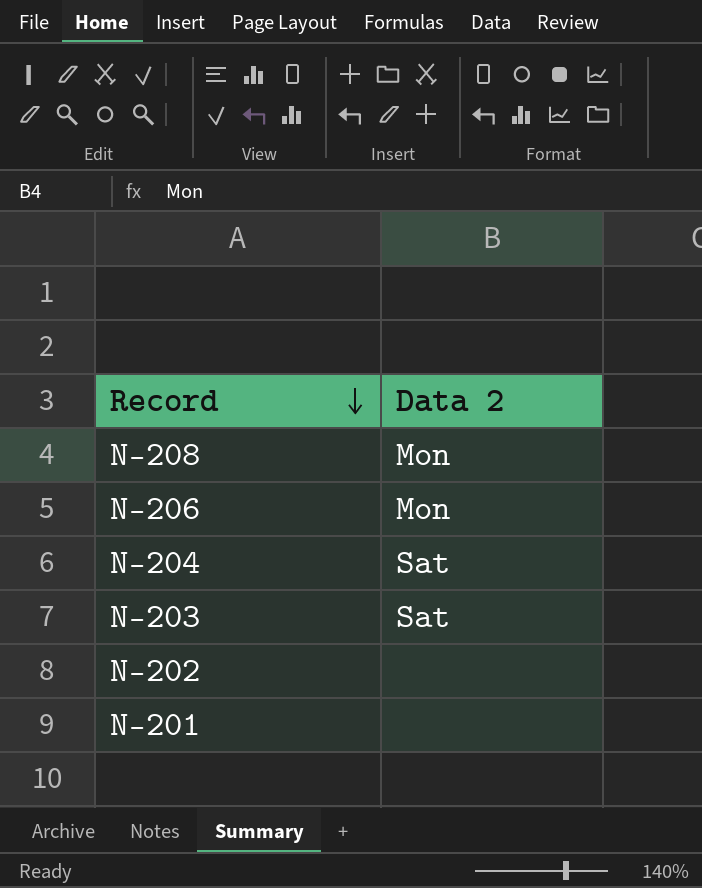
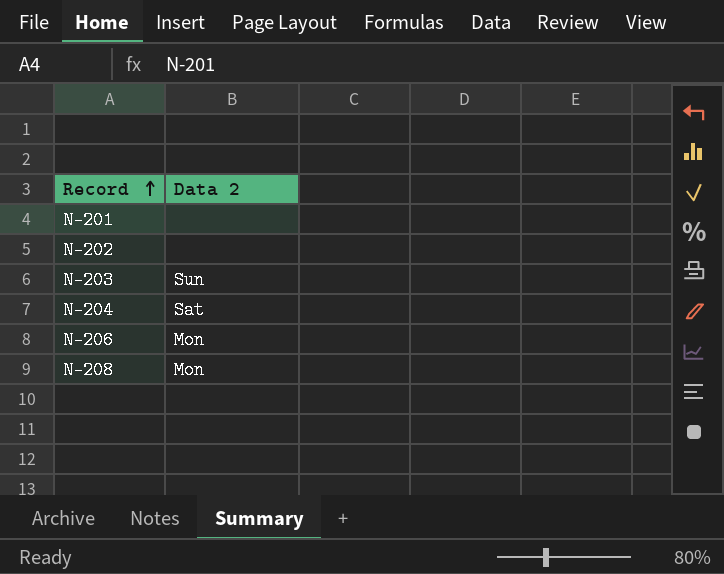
row order: Record descending -> Record ascending
N-203 | Data 2: Sat -> Sun

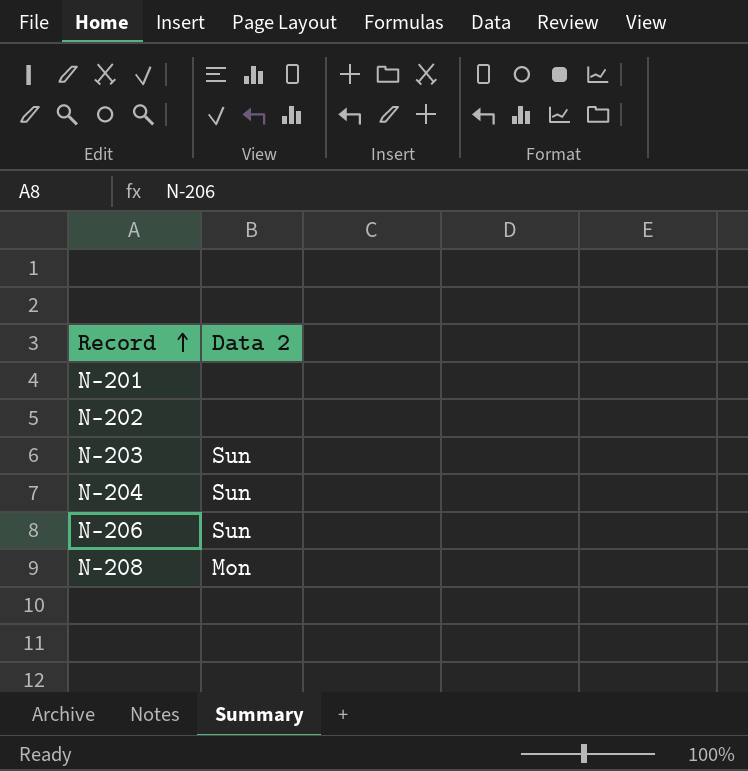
N-204 | Data 2: Sat -> Sun
N-206 | Data 2: Mon -> Sun

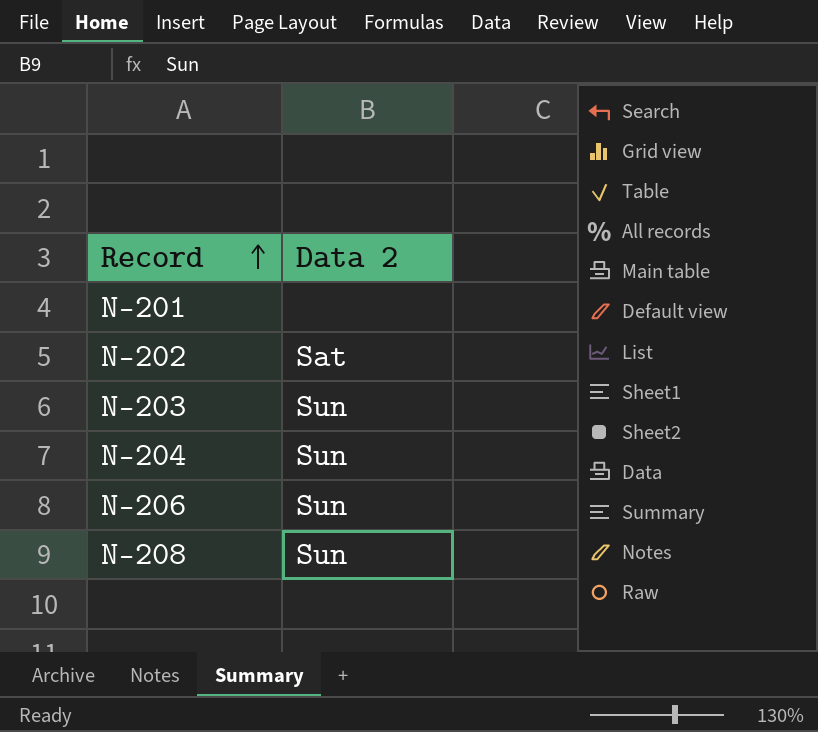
N-202 | Data 2: none -> Sat
N-208 | Data 2: Mon -> Sun

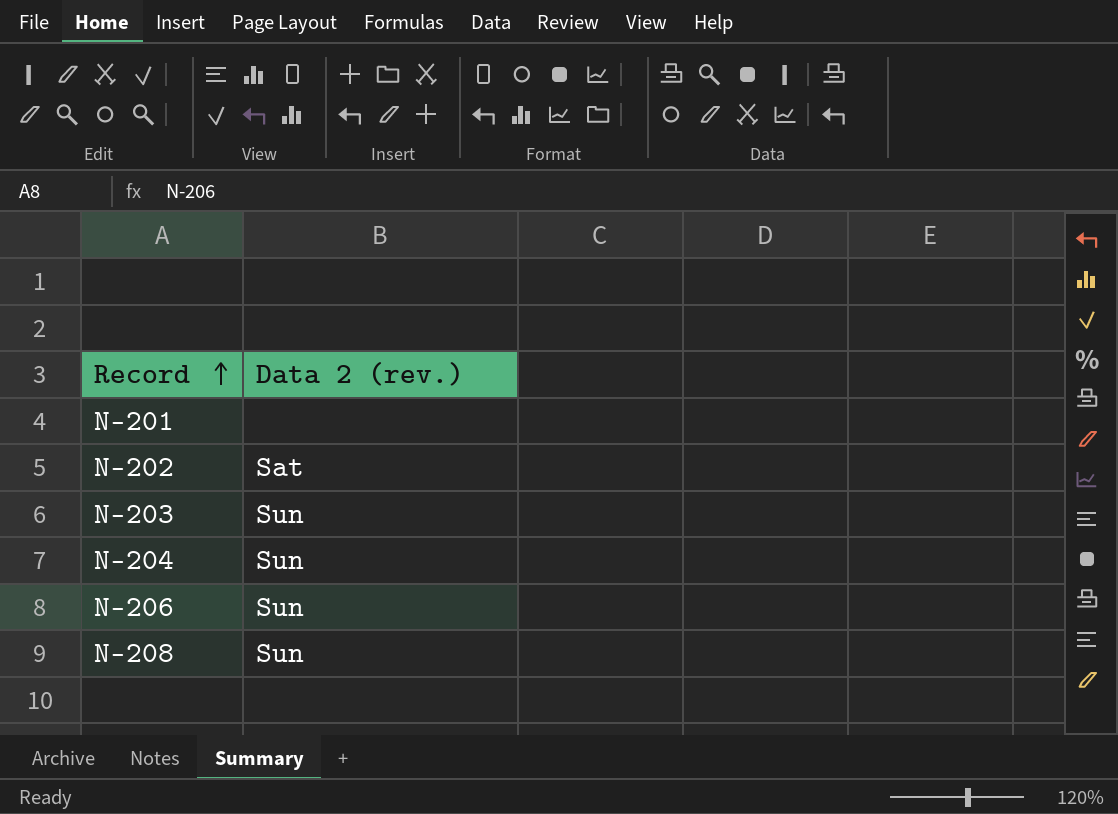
column name: Data 2 -> Data 2 (rev.)

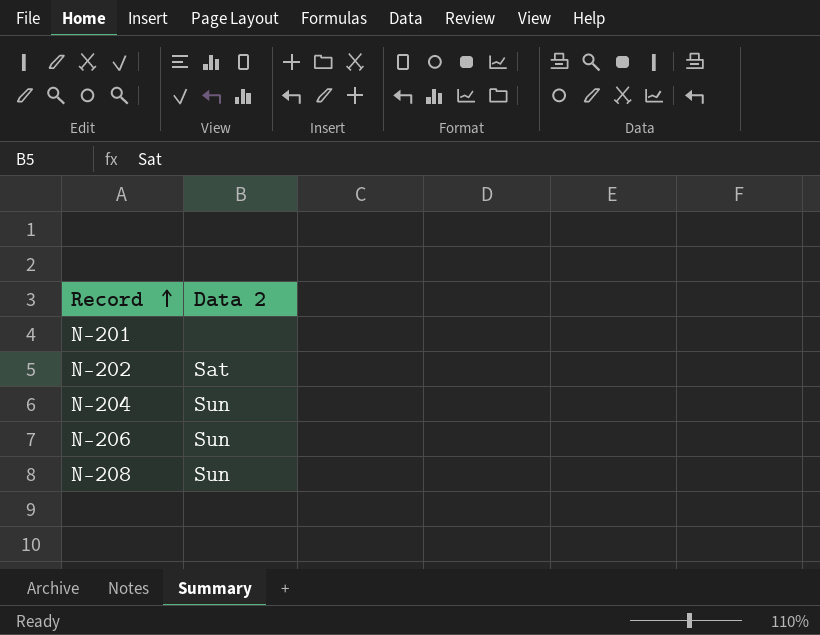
column name: Data 2 (rev.) -> Data 2
row N-203: Sun -> none

